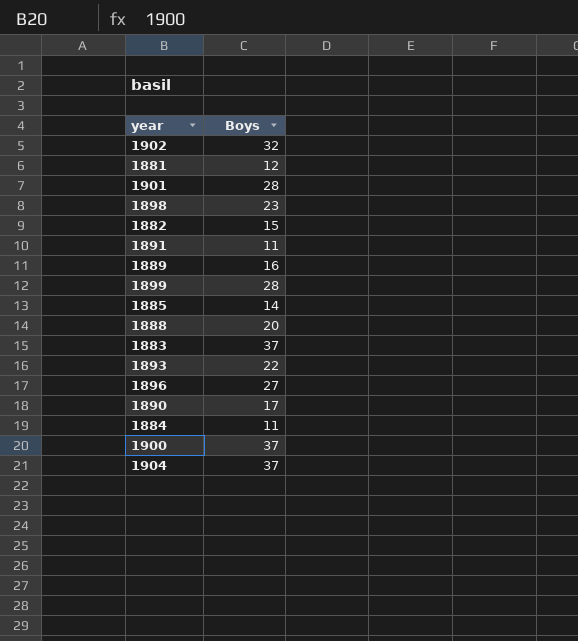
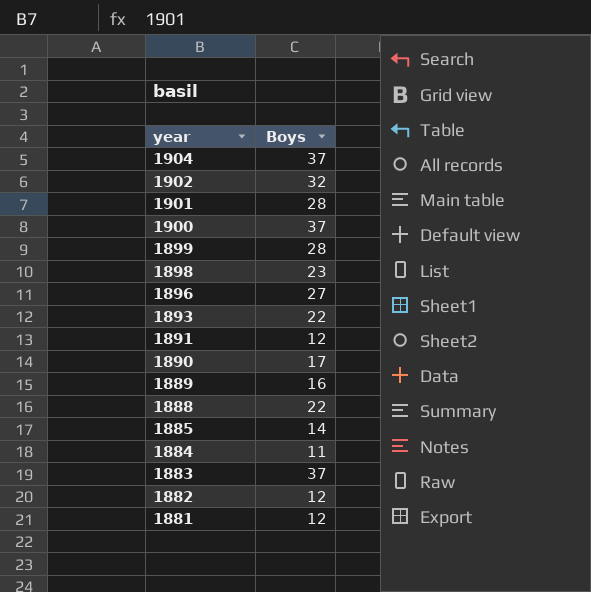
row order: none -> year descending
1891 | Boys: 11 -> 12
1888 | Boys: 20 -> 22
1882 | Boys: 15 -> 12

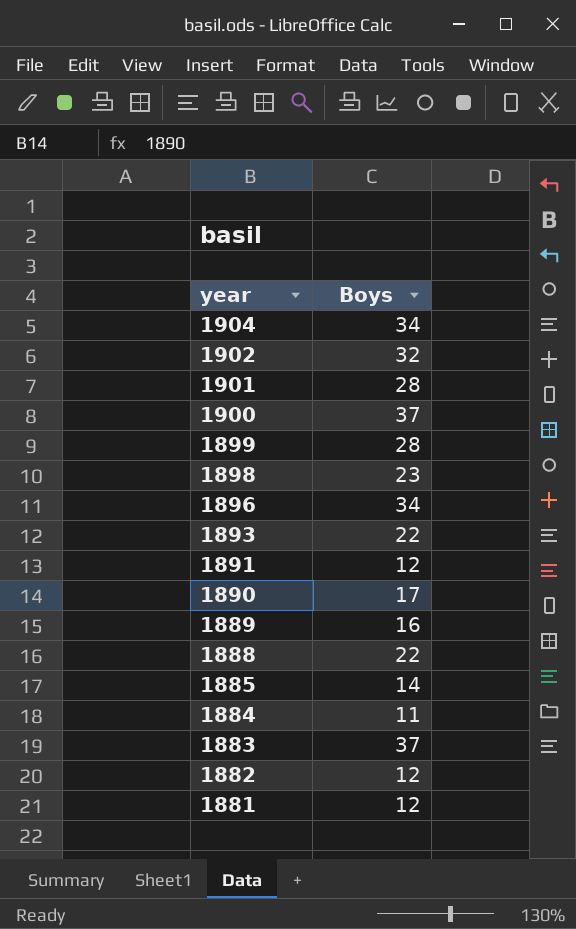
1904 | Boys: 37 -> 34
1896 | Boys: 27 -> 34

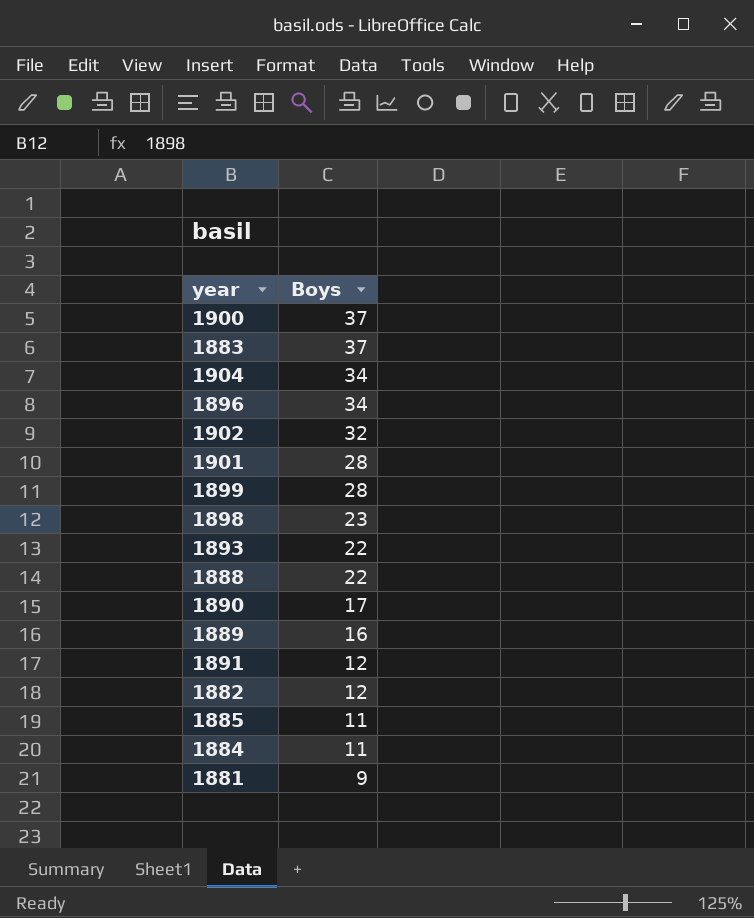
row order: year descending -> Boys descending
1885 | Boys: 14 -> 11
1881 | Boys: 12 -> 9

